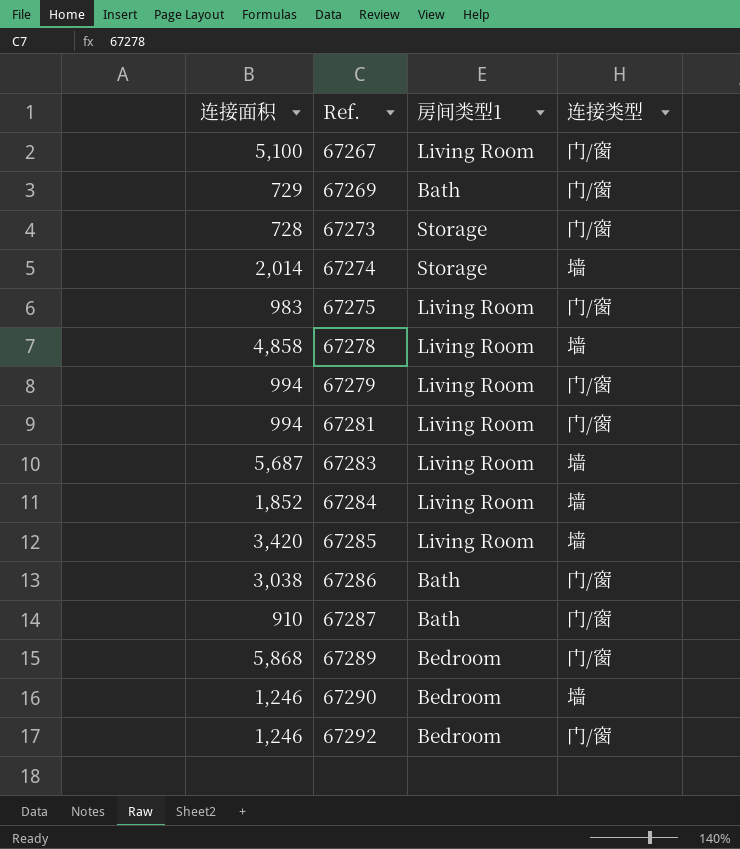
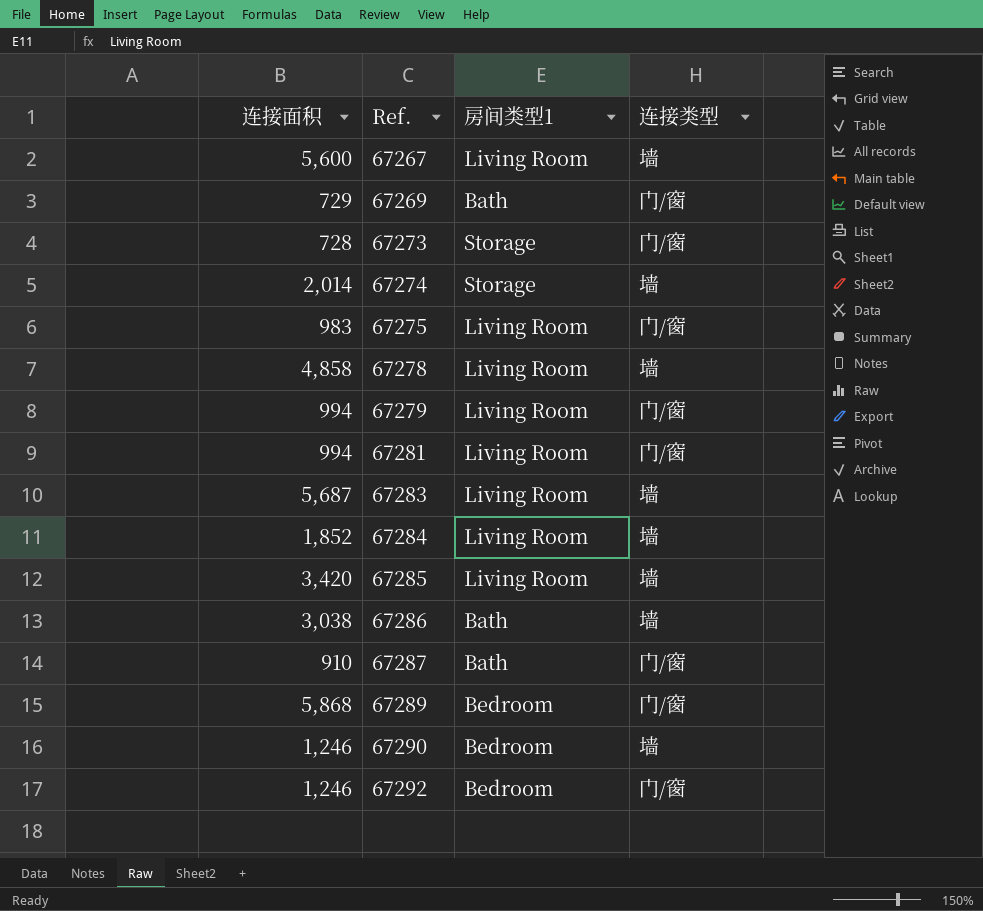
67267 | 连接面积: 5,100 -> 5,600
67267 | 连接类型: 门/窗 -> 墙
67286 | 连接类型: 门/窗 -> 墙

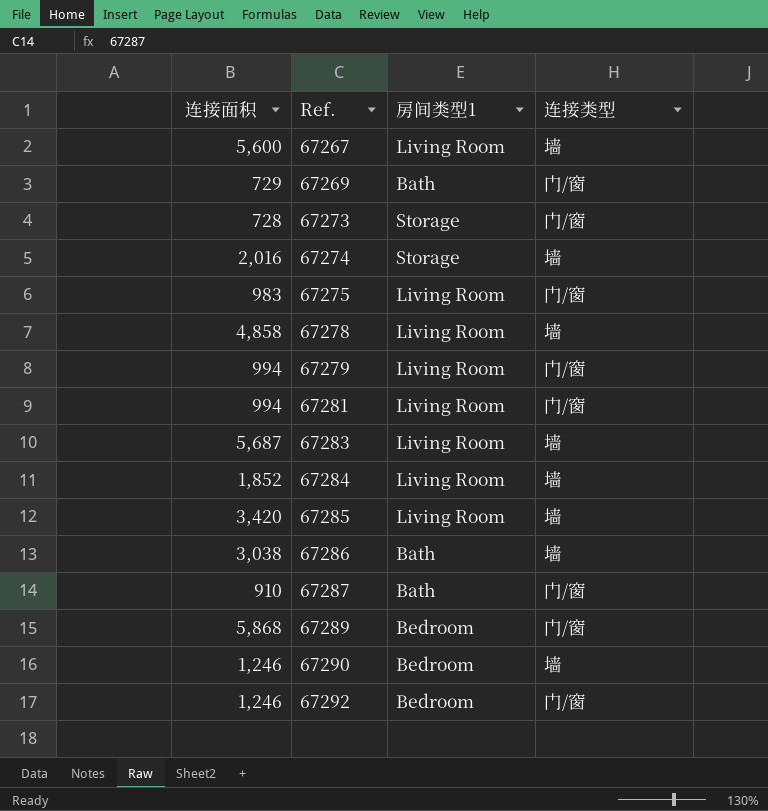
67274 | 连接面积: 2,014 -> 2,016

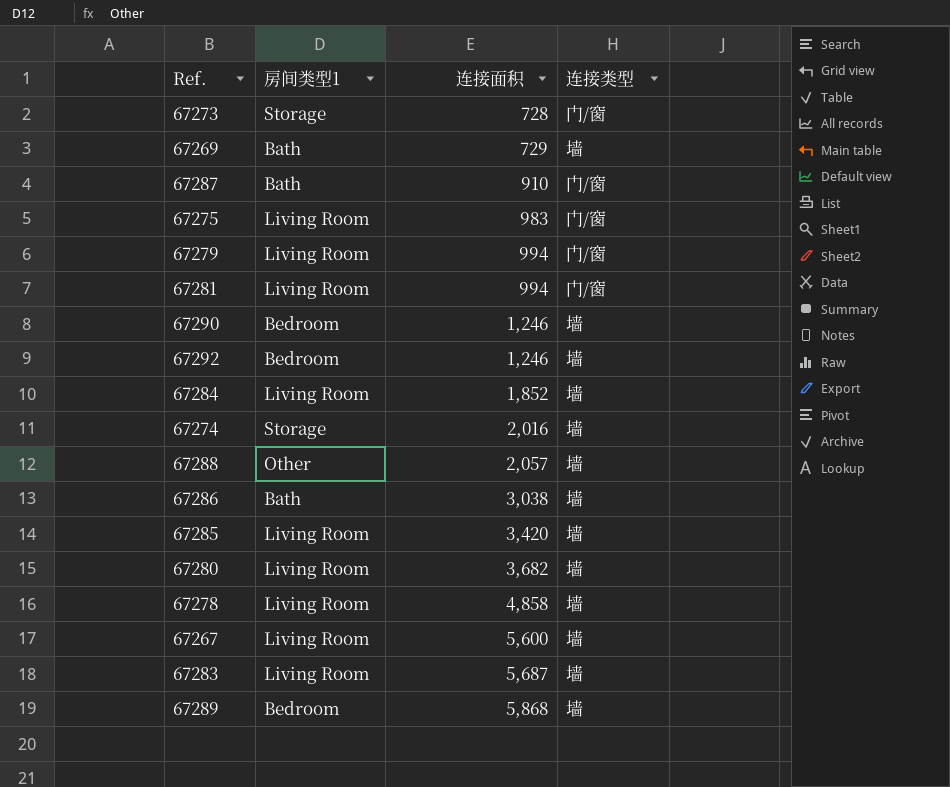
row order: Ref. ascending -> 连接面积 ascending
column 连接面积 | position: 1 -> 3
67269 | 连接类型: 门/窗 -> 墙
67292 | 连接类型: 门/窗 -> 墙
row 67288: none -> Other | 2,057 | 墙
row 67280: none -> Living Room | 3,682 | 墙
67289 | 连接类型: 门/窗 -> 墙

